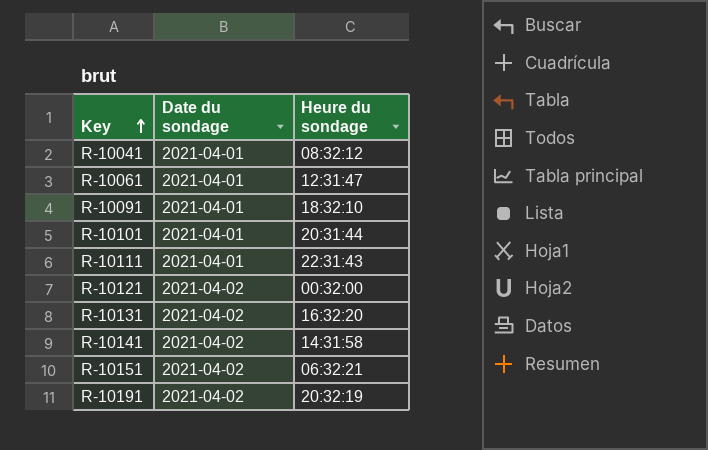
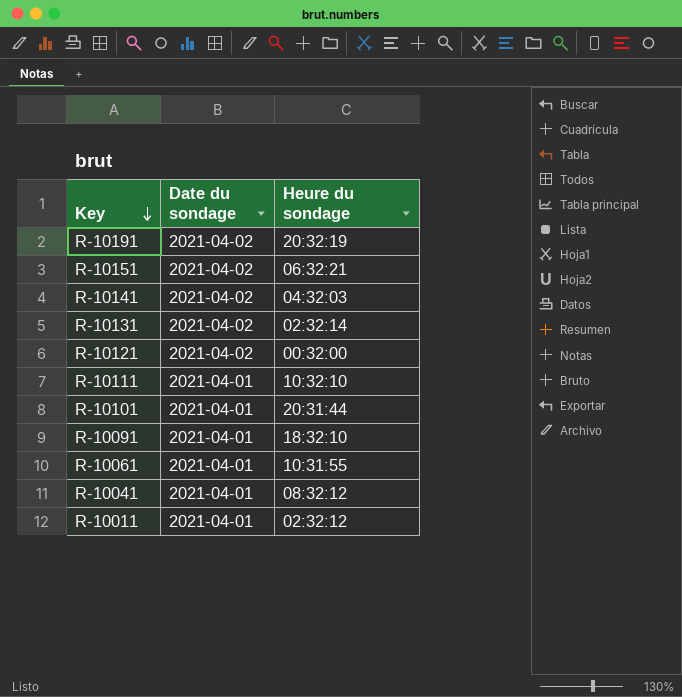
row order: Key ascending -> Key descending
R-10141 | Heure du sondage: 14:31:58 -> 04:32:03
R-10131 | Heure du sondage: 16:32:20 -> 02:32:14
R-10111 | Heure du sondage: 22:31:43 -> 10:32:10
R-10061 | Heure du sondage: 12:31:47 -> 10:31:55
row R-10011: none -> 2021-04-01 | 02:32:12

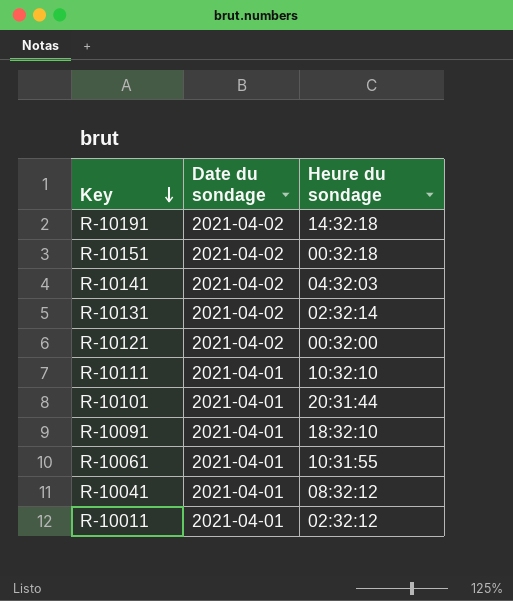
R-10191 | Heure du sondage: 20:32:19 -> 14:32:18
R-10151 | Heure du sondage: 06:32:21 -> 00:32:18

